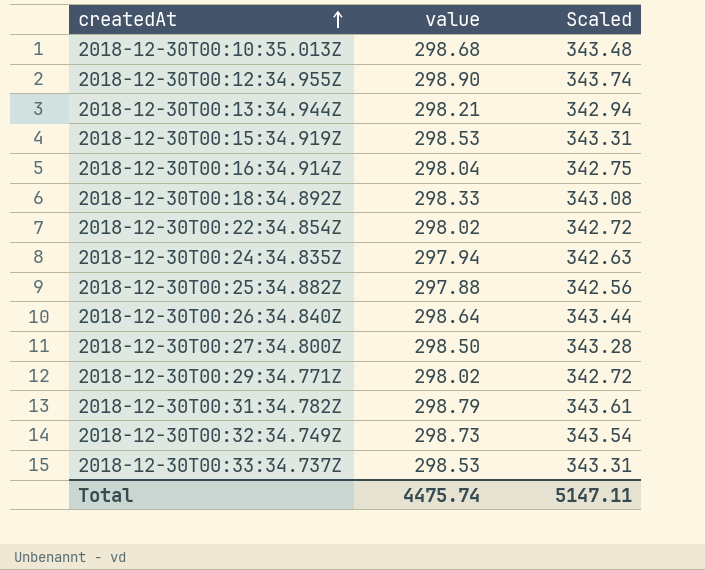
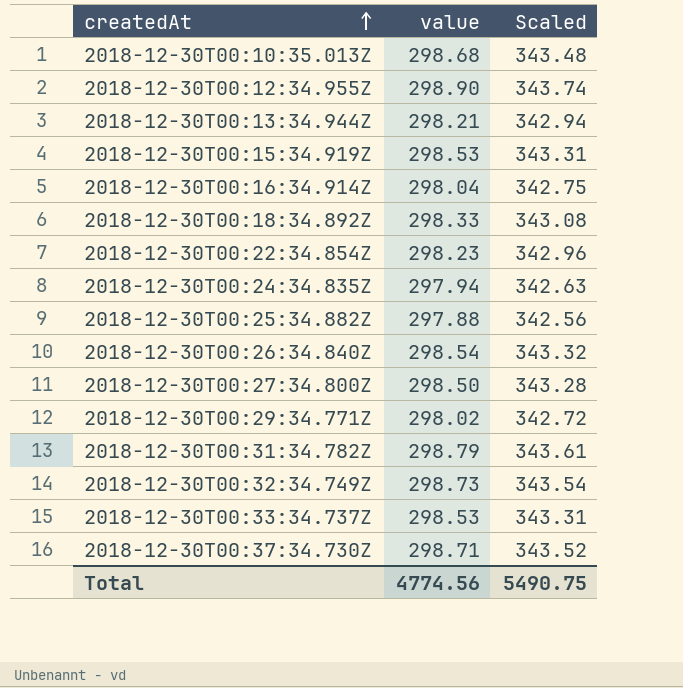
2018-12-30T00:22:34.854Z | value: 298.02 -> 298.23
2018-12-30T00:22:34.854Z | Scaled: 342.72 -> 342.96
2018-12-30T00:26:34.840Z | value: 298.64 -> 298.54
2018-12-30T00:26:34.840Z | Scaled: 343.44 -> 343.32
row 2018-12-30T00:37:34.730Z: none -> 298.71 | 343.52
Total | value: 4475.74 -> 4774.56
Total | Scaled: 5147.11 -> 5490.75

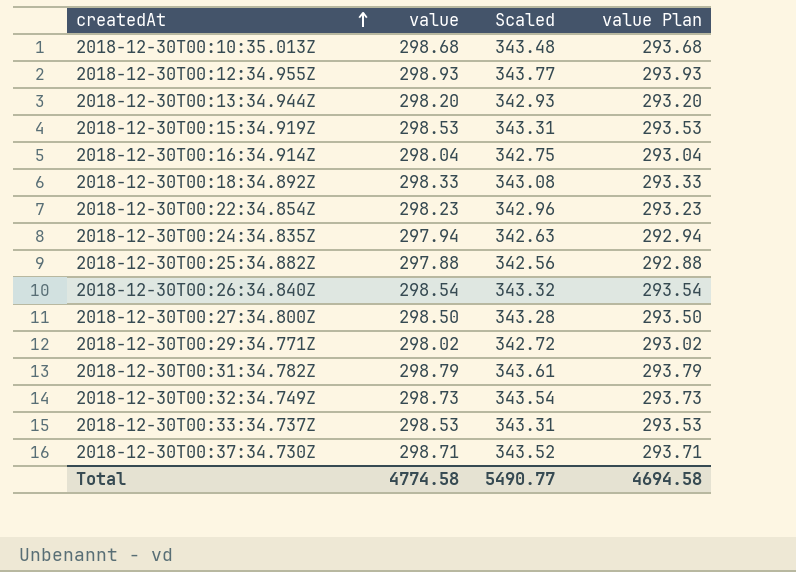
column value Plan | formula: none -> [value] - 5
2018-12-30T00:12:34.955Z | value: 298.90 -> 298.93
2018-12-30T00:12:34.955Z | Scaled: 343.74 -> 343.77
2018-12-30T00:13:34.944Z | value: 298.21 -> 298.20
2018-12-30T00:13:34.944Z | Scaled: 342.94 -> 342.93
Total | value: 4774.56 -> 4774.58
Total | Scaled: 5490.75 -> 5490.77

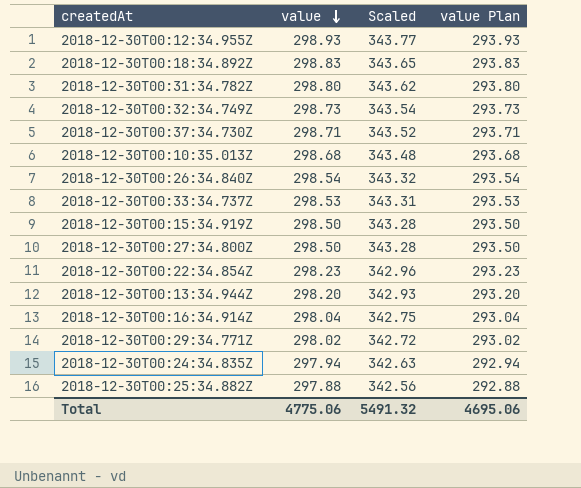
row order: createdAt ascending -> value descending
2018-12-30T00:18:34.892Z | value: 298.33 -> 298.83
2018-12-30T00:18:34.892Z | Scaled: 343.08 -> 343.65
2018-12-30T00:18:34.892Z | value Plan: 293.33 -> 293.83
2018-12-30T00:31:34.782Z | value: 298.79 -> 298.80
2018-12-30T00:31:34.782Z | Scaled: 343.61 -> 343.62
2018-12-30T00:31:34.782Z | value Plan: 293.79 -> 293.80
2018-12-30T00:15:34.919Z | value: 298.53 -> 298.50
2018-12-30T00:15:34.919Z | Scaled: 343.31 -> 343.28
2018-12-30T00:15:34.919Z | value Plan: 293.53 -> 293.50
Total | value: 4774.58 -> 4775.06
Total | Scaled: 5490.77 -> 5491.32
Total | value Plan: 4694.58 -> 4695.06

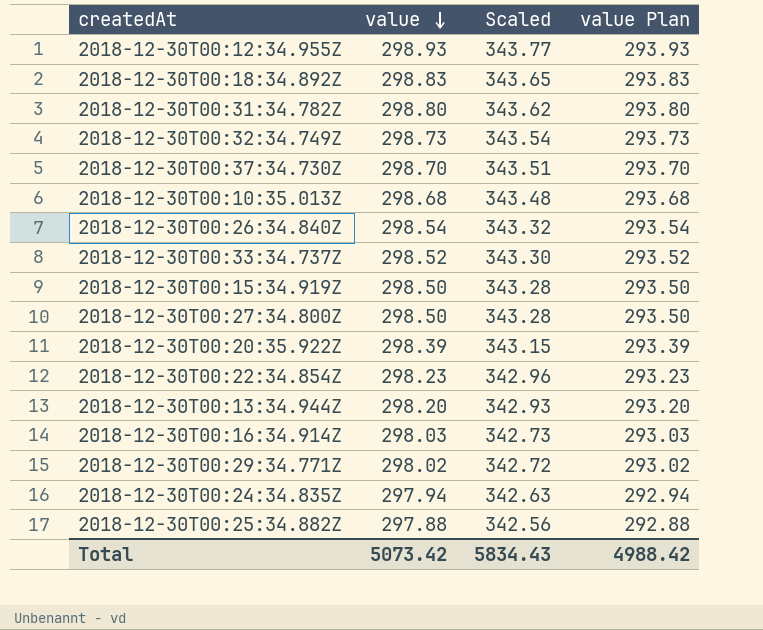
2018-12-30T00:37:34.730Z | value: 298.71 -> 298.70
2018-12-30T00:37:34.730Z | Scaled: 343.52 -> 343.51
2018-12-30T00:37:34.730Z | value Plan: 293.71 -> 293.70
2018-12-30T00:33:34.737Z | value: 298.53 -> 298.52
2018-12-30T00:33:34.737Z | Scaled: 343.31 -> 343.30
2018-12-30T00:33:34.737Z | value Plan: 293.53 -> 293.52
row 2018-12-30T00:20:35.922Z: none -> 298.39 | 343.15 | 293.39
2018-12-30T00:16:34.914Z | value: 298.04 -> 298.03
2018-12-30T00:16:34.914Z | Scaled: 342.75 -> 342.73
2018-12-30T00:16:34.914Z | value Plan: 293.04 -> 293.03
Total | value: 4775.06 -> 5073.42
Total | Scaled: 5491.32 -> 5834.43
Total | value Plan: 4695.06 -> 4988.42

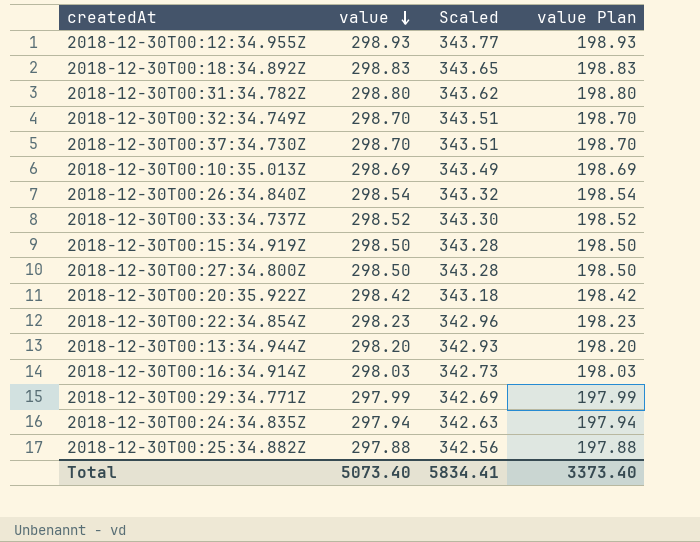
column value Plan | formula: [value] - 5 -> [value] - 100
2018-12-30T00:32:34.749Z | value: 298.73 -> 298.70
2018-12-30T00:32:34.749Z | Scaled: 343.54 -> 343.51
2018-12-30T00:10:35.013Z | value: 298.68 -> 298.69
2018-12-30T00:10:35.013Z | Scaled: 343.48 -> 343.49
2018-12-30T00:20:35.922Z | value: 298.39 -> 298.42
2018-12-30T00:20:35.922Z | Scaled: 343.15 -> 343.18
2018-12-30T00:29:34.771Z | value: 298.02 -> 297.99
2018-12-30T00:29:34.771Z | Scaled: 342.72 -> 342.69
Total | value: 5073.42 -> 5073.40
Total | Scaled: 5834.43 -> 5834.41
Total | value Plan: 4988.42 -> 3373.40

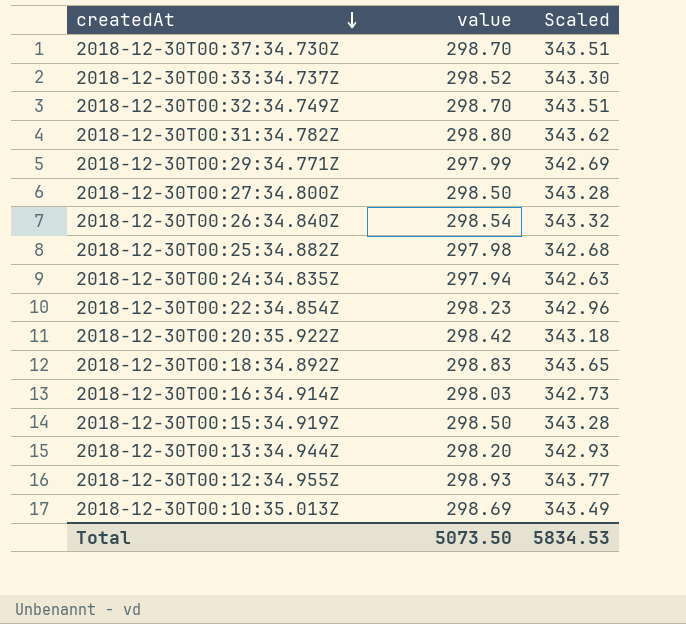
row order: value descending -> createdAt descending
column value Plan | formula: [value] - 100 -> none
2018-12-30T00:25:34.882Z | value: 297.88 -> 297.98
2018-12-30T00:25:34.882Z | Scaled: 342.56 -> 342.68
Total | value: 5073.40 -> 5073.50
Total | Scaled: 5834.41 -> 5834.53

